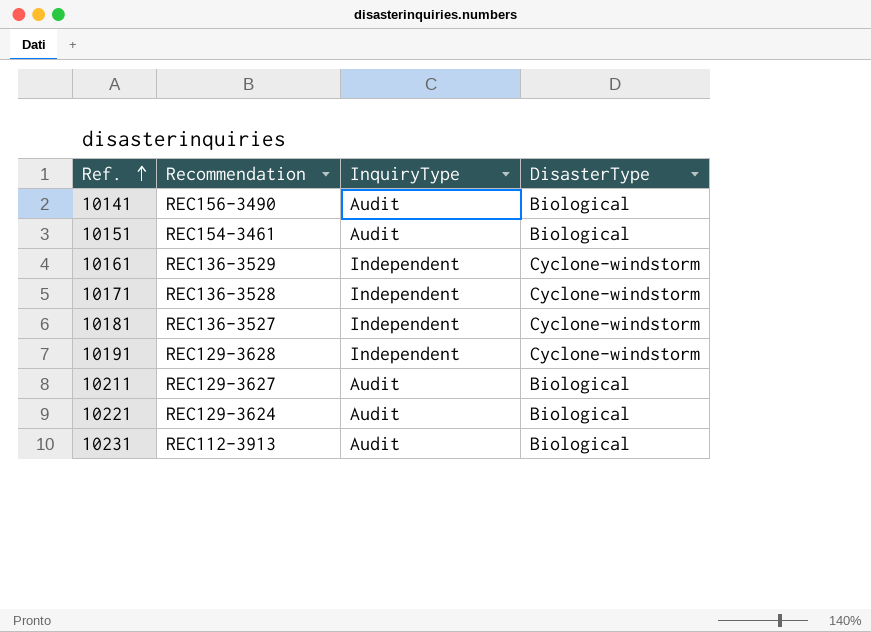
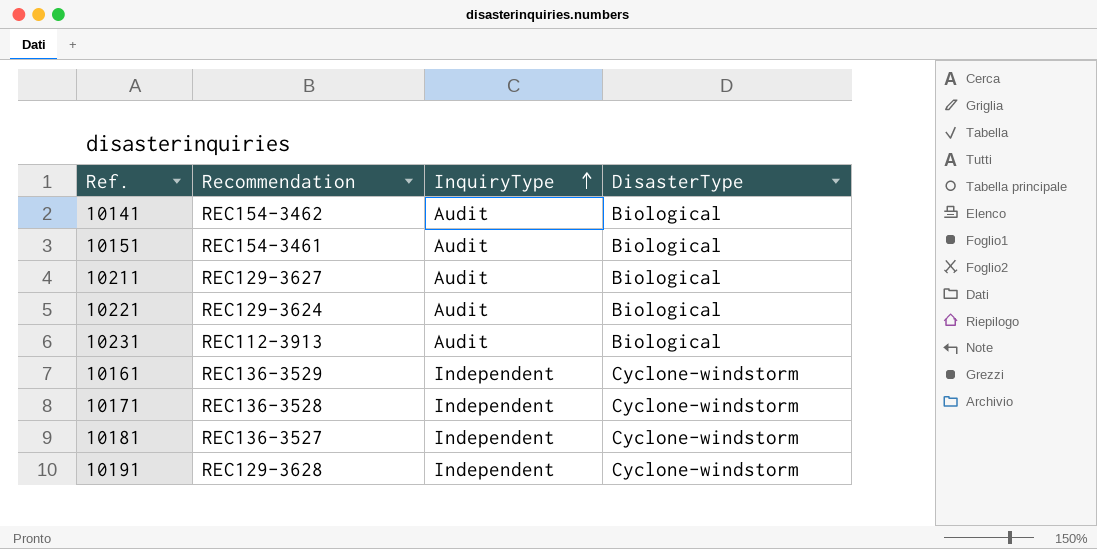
row order: Ref. ascending -> InquiryType ascending
10141 | Recommendation: REC156-3490 -> REC154-3462

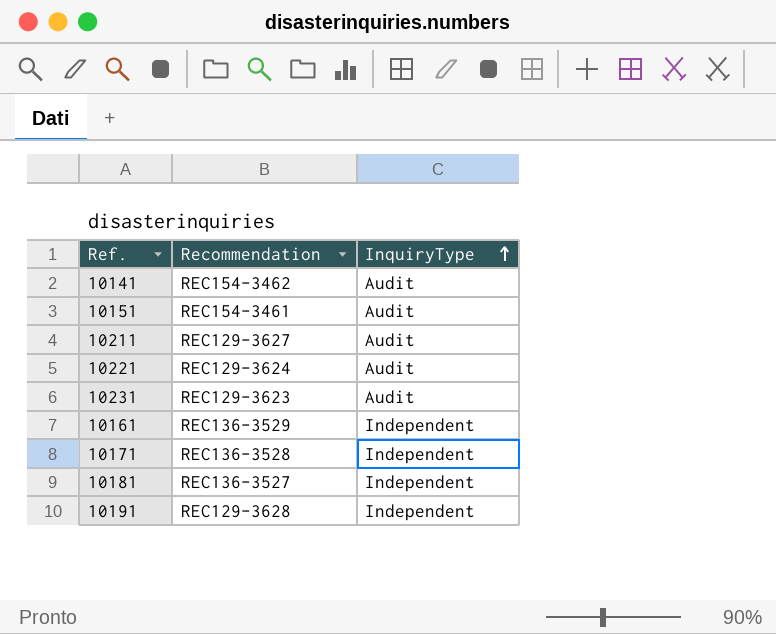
column DisasterType | position: 4 -> none
10231 | Recommendation: REC112-3913 -> REC129-3623

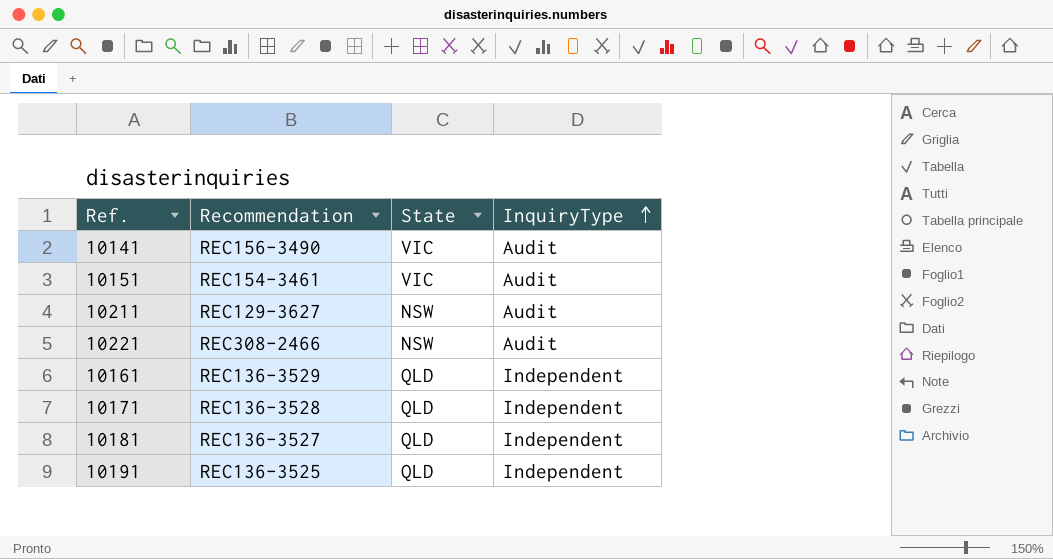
column State | position: none -> 3
row 10231: REC129-3623 | Audit -> none
10141 | Recommendation: REC154-3462 -> REC156-3490
10221 | Recommendation: REC129-3624 -> REC308-2466
10191 | Recommendation: REC129-3628 -> REC136-3525

